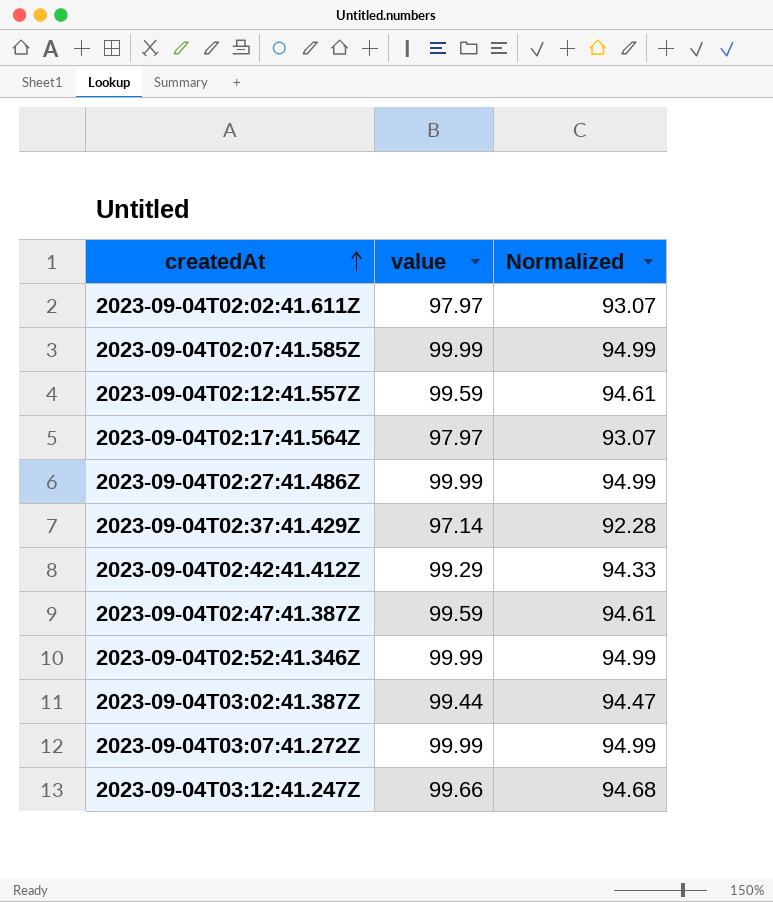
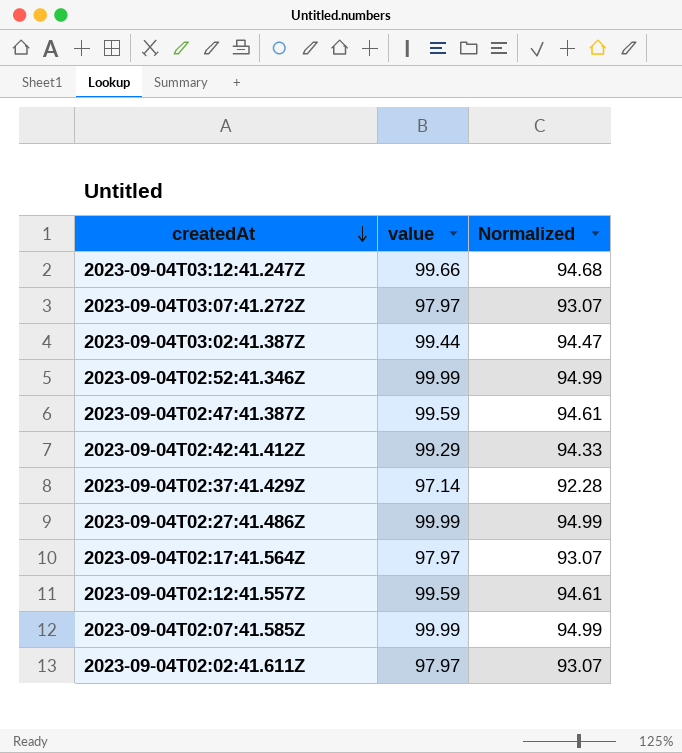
row order: createdAt ascending -> createdAt descending
2023-09-04T03:07:41.272Z | value: 99.99 -> 97.97
2023-09-04T03:07:41.272Z | Normalized: 94.99 -> 93.07

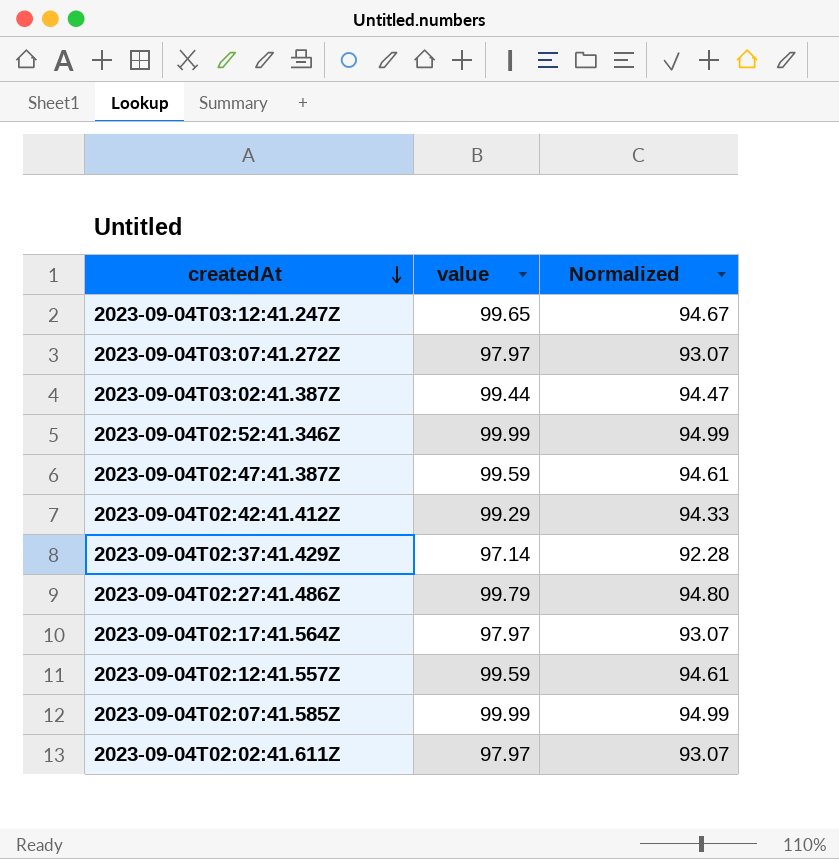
2023-09-04T03:12:41.247Z | value: 99.66 -> 99.65
2023-09-04T03:12:41.247Z | Normalized: 94.68 -> 94.67
2023-09-04T02:27:41.486Z | value: 99.99 -> 99.79
2023-09-04T02:27:41.486Z | Normalized: 94.99 -> 94.80

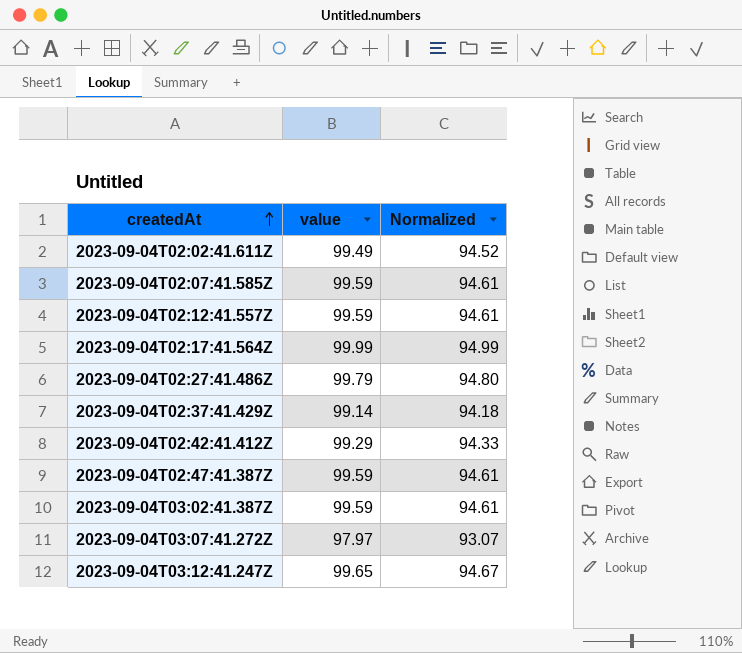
row order: createdAt descending -> createdAt ascending
row 2023-09-04T02:52:41.346Z: 99.99 | 94.99 -> none
2023-09-04T02:02:41.611Z | value: 97.97 -> 99.49
2023-09-04T02:02:41.611Z | Normalized: 93.07 -> 94.52
2023-09-04T02:07:41.585Z | value: 99.99 -> 99.59
2023-09-04T02:07:41.585Z | Normalized: 94.99 -> 94.61
2023-09-04T02:17:41.564Z | value: 97.97 -> 99.99
2023-09-04T02:17:41.564Z | Normalized: 93.07 -> 94.99
2023-09-04T02:37:41.429Z | value: 97.14 -> 99.14
2023-09-04T02:37:41.429Z | Normalized: 92.28 -> 94.18
2023-09-04T03:02:41.387Z | value: 99.44 -> 99.59
2023-09-04T03:02:41.387Z | Normalized: 94.47 -> 94.61

